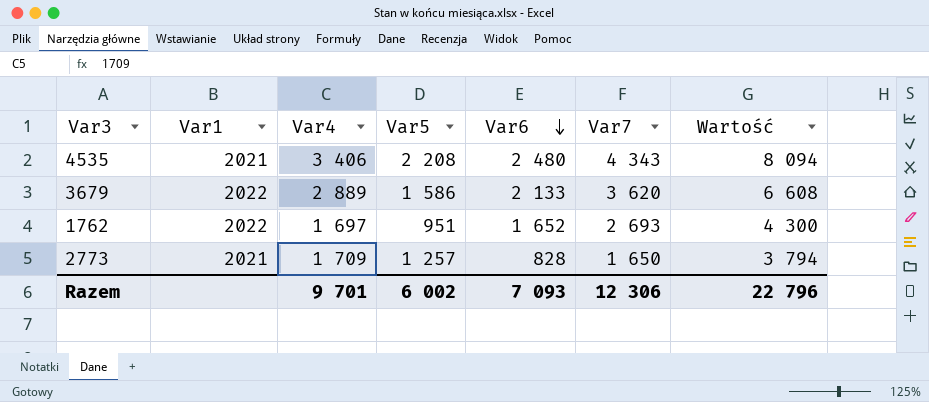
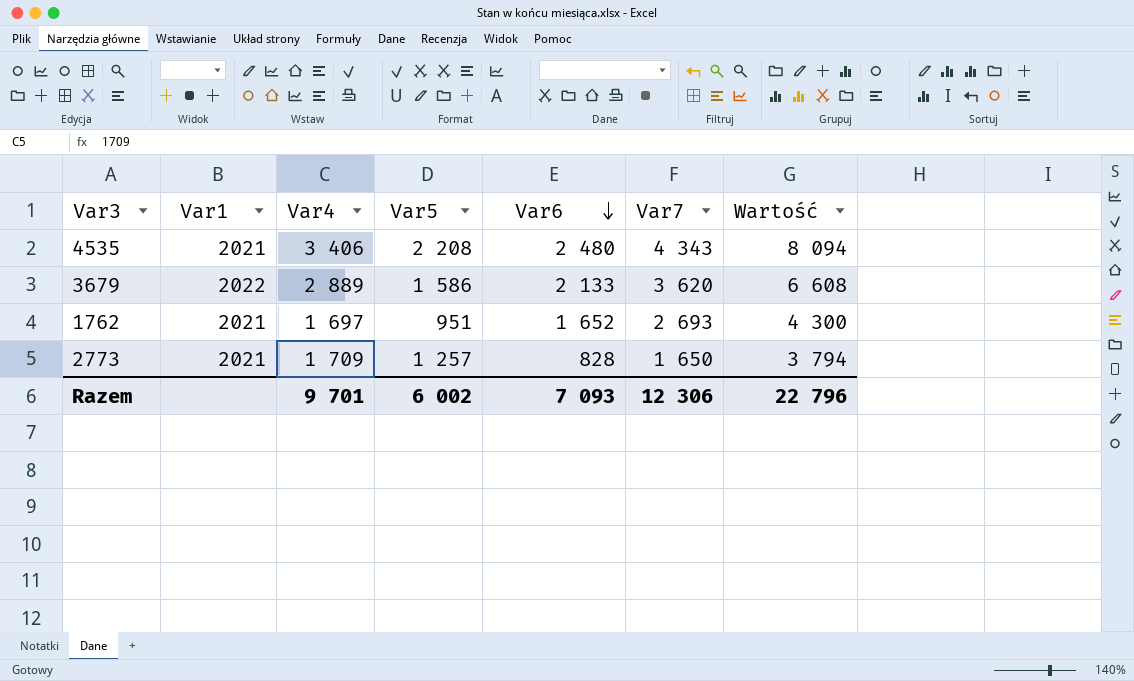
1762 | Var1: 2022 -> 2021

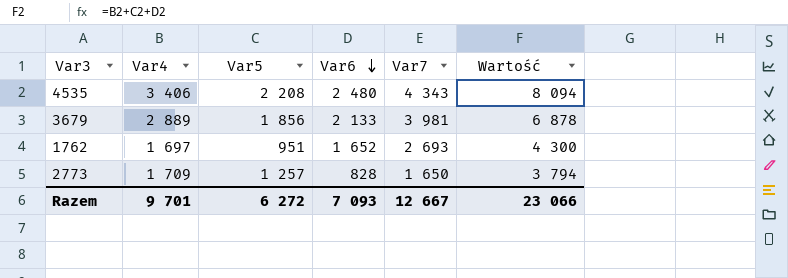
column Var1 | position: 2 -> none
3679 | Var5: 1 586 -> 1 856
3679 | Var7: 3 620 -> 3 981
3679 | Wartość: 6 608 -> 6 878
Razem | Var5: 6 002 -> 6 272
Razem | Var7: 12 306 -> 12 667
Razem | Wartość: 22 796 -> 23 066

